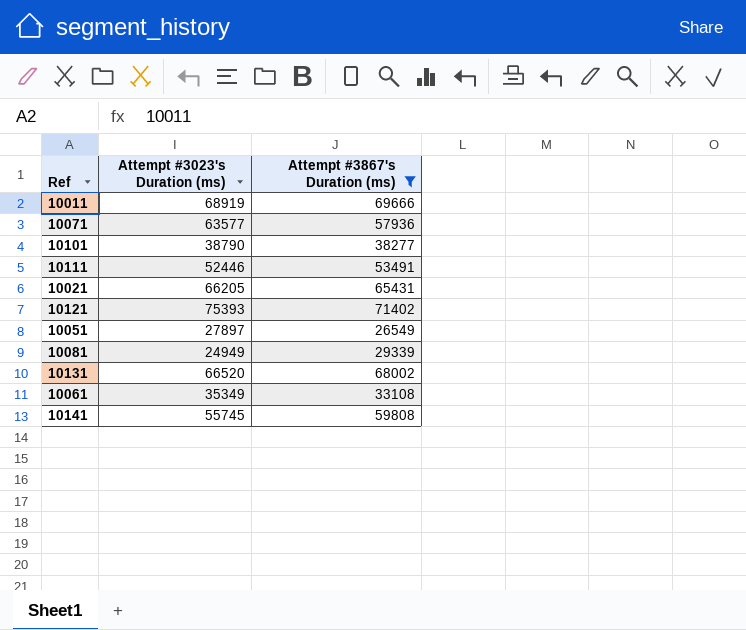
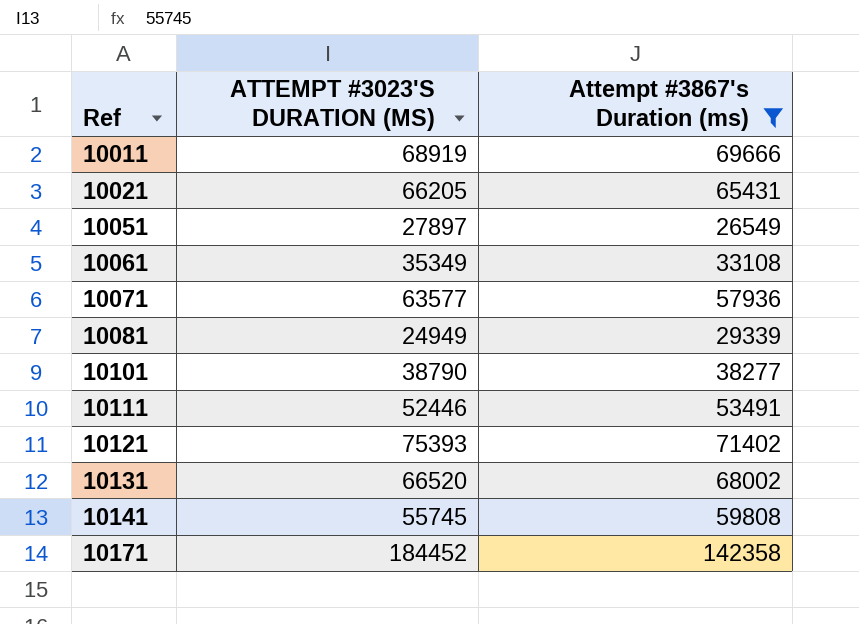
row order: none -> Ref ascending
column name: Attempt #3023's Duration (ms) -> ATTEMPT #3023'S DURATION (MS)
row 10171: none -> 184452 | 142358

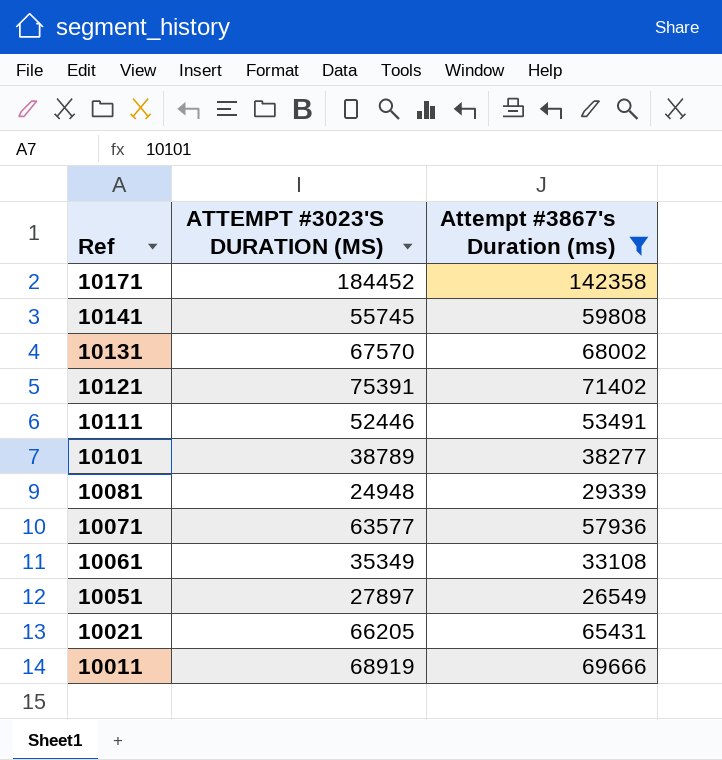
row order: Ref ascending -> Ref descending
10131 | ATTEMPT #3023'S DURATION (MS): 66520 -> 67570
10121 | ATTEMPT #3023'S DURATION (MS): 75393 -> 75391
10101 | ATTEMPT #3023'S DURATION (MS): 38790 -> 38789
10081 | ATTEMPT #3023'S DURATION (MS): 24949 -> 24948

